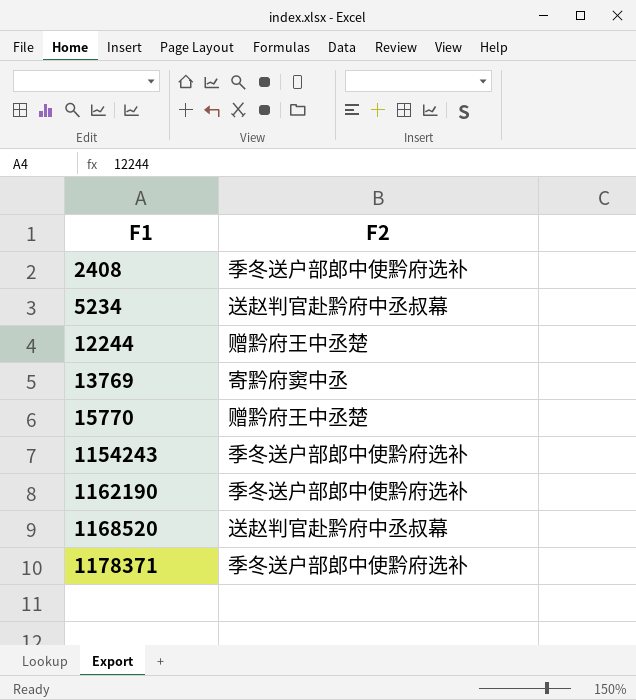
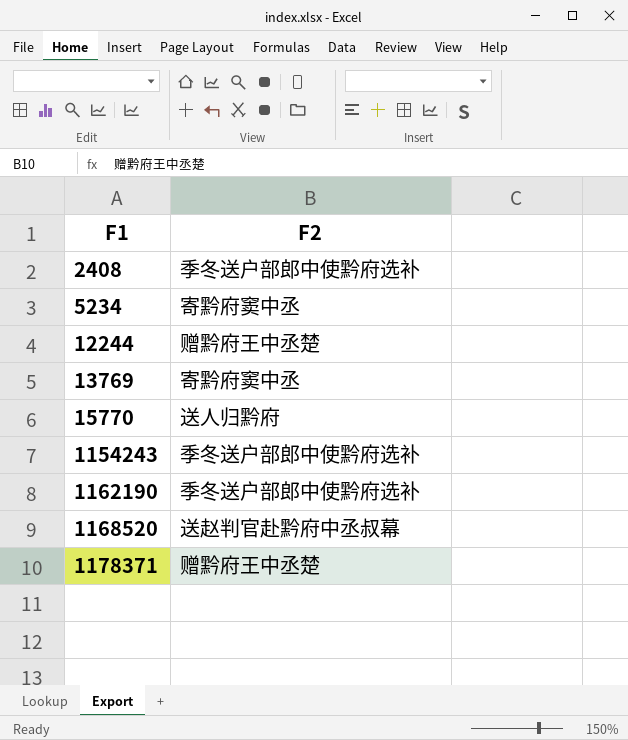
5234 | F2: 送赵判官赴黔府中丞叔幕 -> 寄黔府窦中丞
15770 | F2: 赠黔府王中丞楚 -> 送人归黔府
1178371 | F2: 季冬送户部郎中使黔府选补 -> 赠黔府王中丞楚

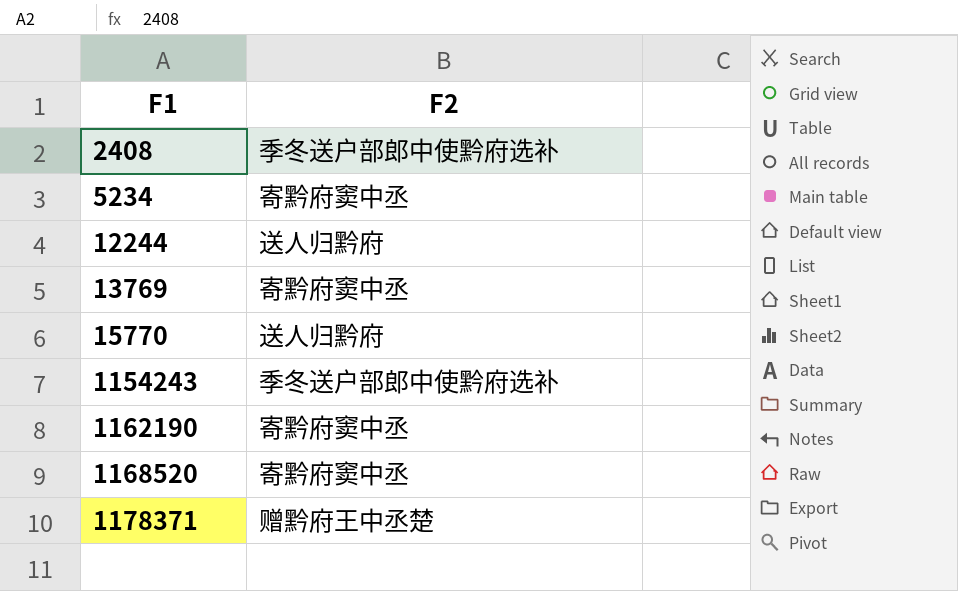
12244 | F2: 赠黔府王中丞楚 -> 送人归黔府
1162190 | F2: 季冬送户部郎中使黔府选补 -> 寄黔府窦中丞
1168520 | F2: 送赵判官赴黔府中丞叔幕 -> 寄黔府窦中丞

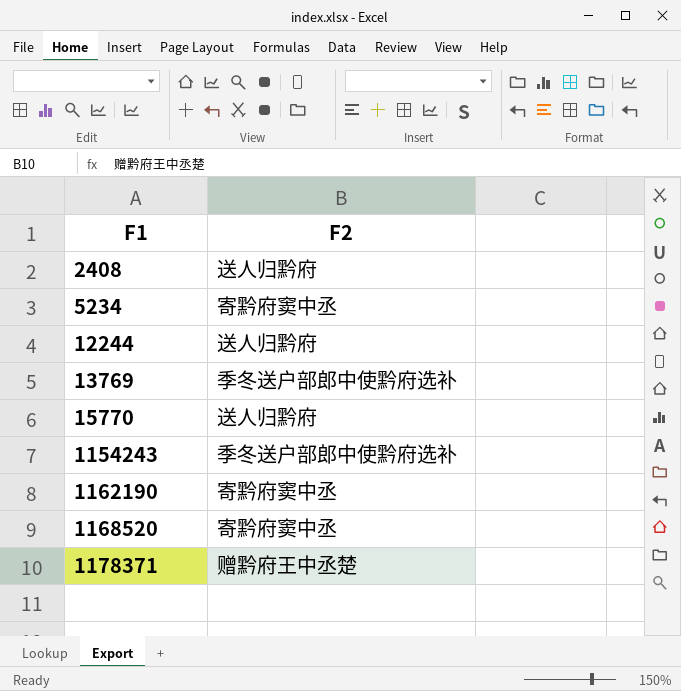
2408 | F2: 季冬送户部郎中使黔府选补 -> 送人归黔府
13769 | F2: 寄黔府窦中丞 -> 季冬送户部郎中使黔府选补

